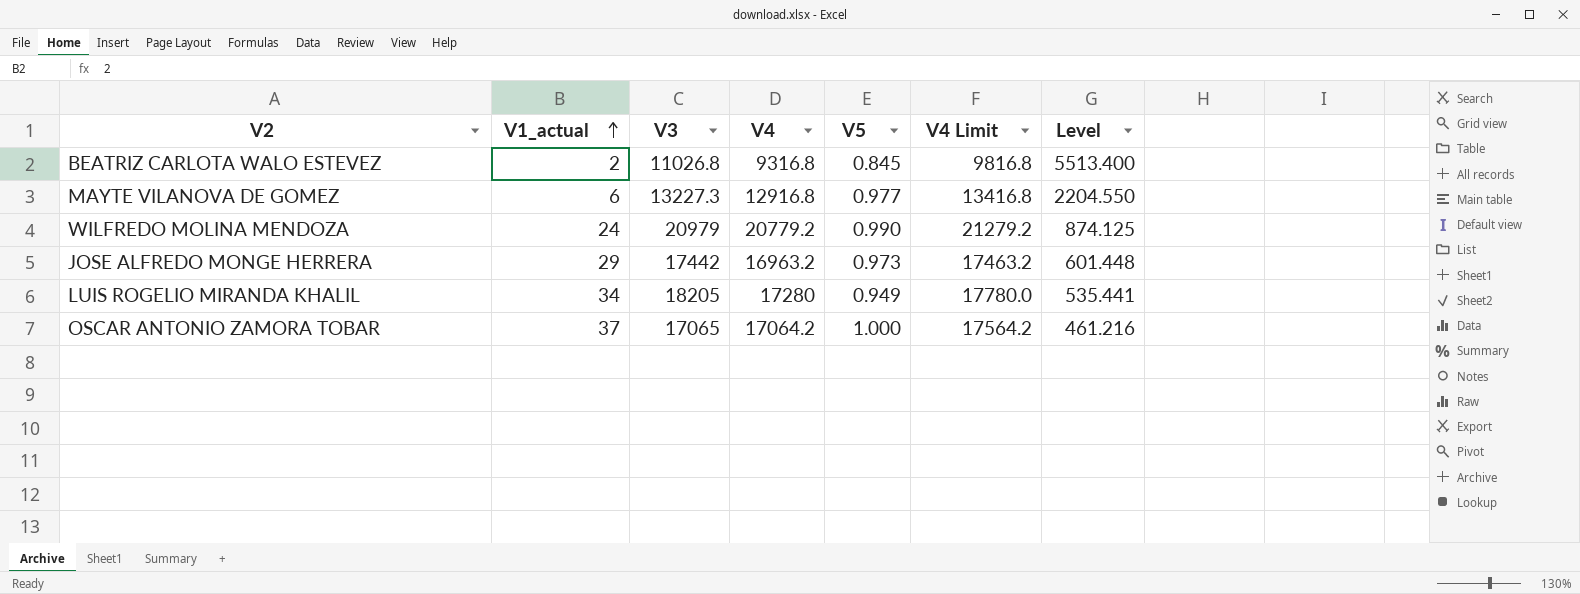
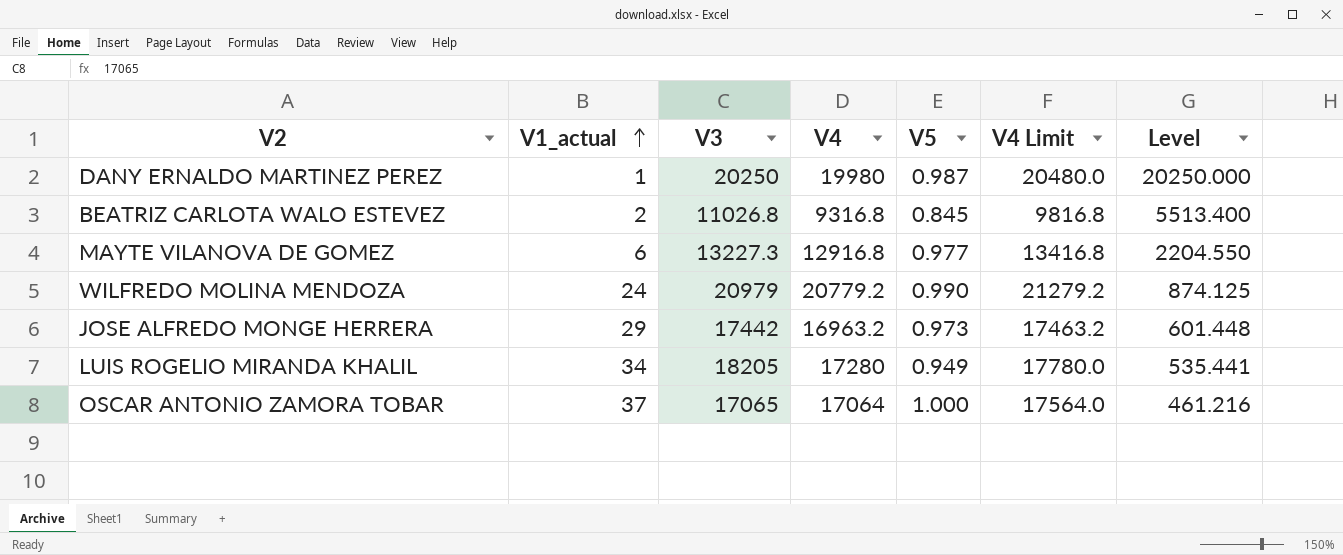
row DANY ERNALDO MARTINEZ PEREZ: none -> 1 | 20250 | 19980 | 0.987 | 20480.0 | 20250.000
OSCAR ANTONIO ZAMORA TOBAR | V4: 17064.2 -> 17064
OSCAR ANTONIO ZAMORA TOBAR | V4 Limit: 17564.2 -> 17564.0

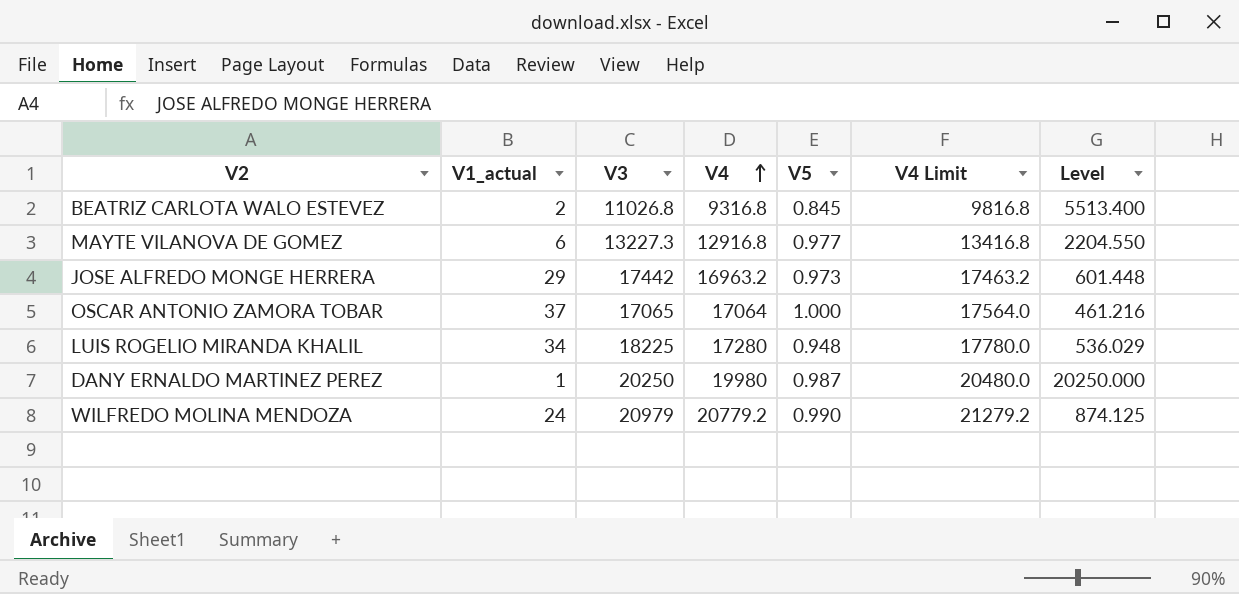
row order: V1_actual ascending -> V4 ascending
LUIS ROGELIO MIRANDA KHALIL | V3: 18205 -> 18225
LUIS ROGELIO MIRANDA KHALIL | V5: 0.949 -> 0.948
LUIS ROGELIO MIRANDA KHALIL | Level: 535.441 -> 536.029

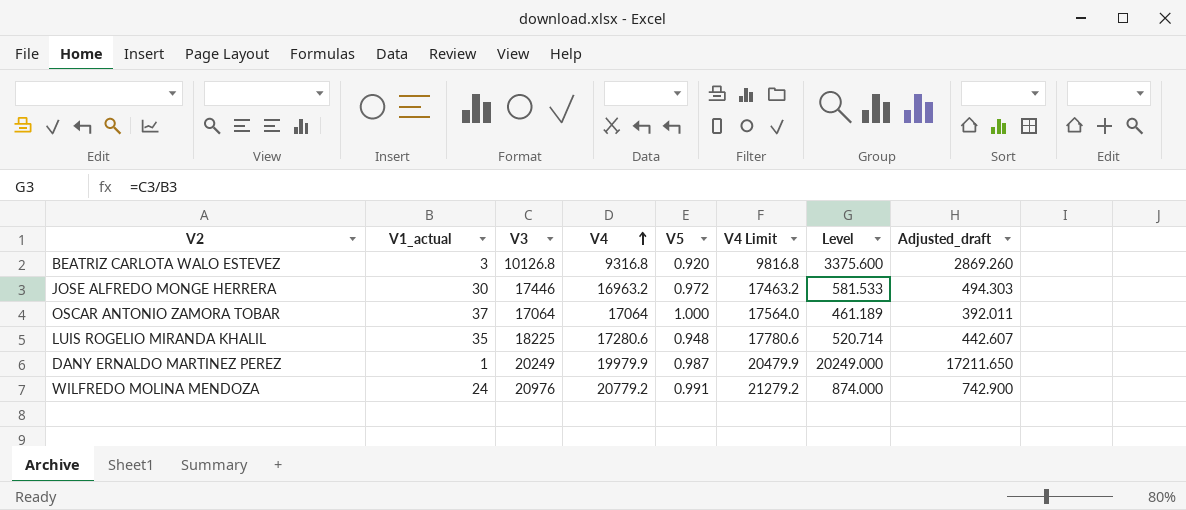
column Adjusted_draft | formula: none -> [Level] * 0.85
row MAYTE VILANOVA DE GOMEZ: 6 | 13227.3 | 12916.8 | 0.977 | 13416.8 | 2204.550 -> none
BEATRIZ CARLOTA WALO ESTEVEZ | V1_actual: 2 -> 3
BEATRIZ CARLOTA WALO ESTEVEZ | V3: 11026.8 -> 10126.8
BEATRIZ CARLOTA WALO ESTEVEZ | V5: 0.845 -> 0.920
BEATRIZ CARLOTA WALO ESTEVEZ | Level: 5513.400 -> 3375.600
JOSE ALFREDO MONGE HERRERA | V1_actual: 29 -> 30
JOSE ALFREDO MONGE HERRERA | V3: 17442 -> 17446
JOSE ALFREDO MONGE HERRERA | V5: 0.973 -> 0.972
JOSE ALFREDO MONGE HERRERA | Level: 601.448 -> 581.533
OSCAR ANTONIO ZAMORA TOBAR | V3: 17065 -> 17064
OSCAR ANTONIO ZAMORA TOBAR | Level: 461.216 -> 461.189
LUIS ROGELIO MIRANDA KHALIL | V1_actual: 34 -> 35
LUIS ROGELIO MIRANDA KHALIL | V4: 17280 -> 17280.6
LUIS ROGELIO MIRANDA KHALIL | V4 Limit: 17780.0 -> 17780.6
LUIS ROGELIO MIRANDA KHALIL | Level: 536.029 -> 520.714
DANY ERNALDO MARTINEZ PEREZ | V3: 20250 -> 20249
DANY ERNALDO MARTINEZ PEREZ | V4: 19980 -> 19979.9
DANY ERNALDO MARTINEZ PEREZ | V4 Limit: 20480.0 -> 20479.9
DANY ERNALDO MARTINEZ PEREZ | Level: 20250.000 -> 20249.000
WILFREDO MOLINA MENDOZA | V3: 20979 -> 20976
WILFREDO MOLINA MENDOZA | V5: 0.990 -> 0.991
WILFREDO MOLINA MENDOZA | Level: 874.125 -> 874.000

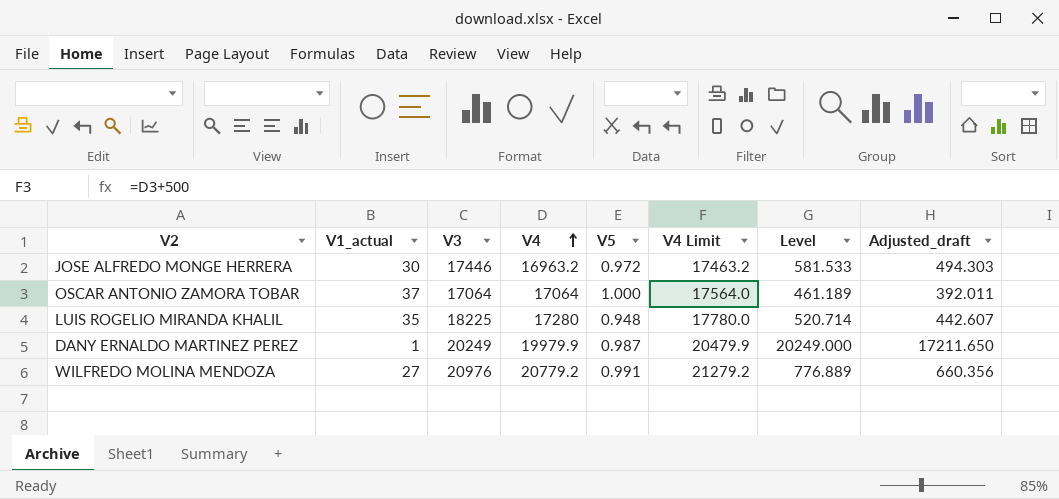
row BEATRIZ CARLOTA WALO ESTEVEZ: 3 | 10126.8 | 9316.8 | 0.920 | 9816.8 | 3375.600 | 2869.260 -> none
LUIS ROGELIO MIRANDA KHALIL | V4: 17280.6 -> 17280
LUIS ROGELIO MIRANDA KHALIL | V4 Limit: 17780.6 -> 17780.0
WILFREDO MOLINA MENDOZA | V1_actual: 24 -> 27
WILFREDO MOLINA MENDOZA | Level: 874.000 -> 776.889
WILFREDO MOLINA MENDOZA | Adjusted_draft: 742.900 -> 660.356

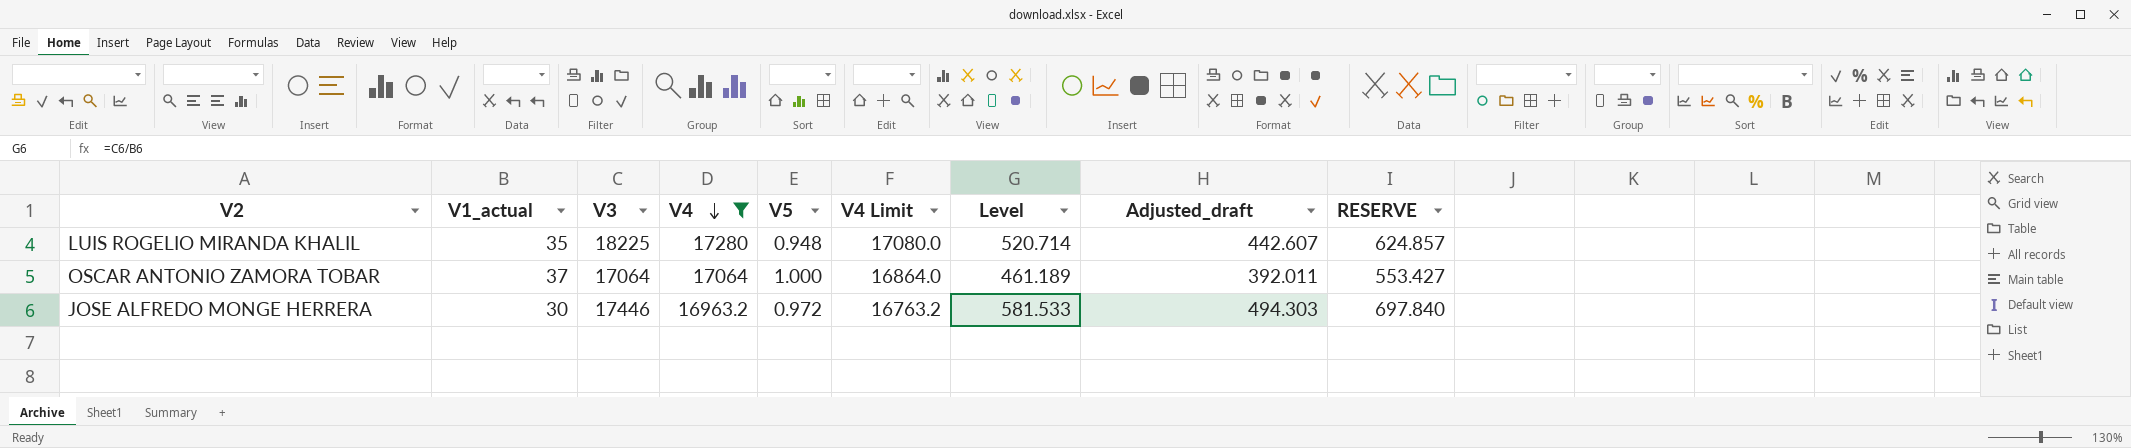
filter: none -> V4 <= 17280
row order: V4 ascending -> V4 descending
column V4 Limit | formula: [V4] + 500 -> [V4] - 200
column RESERVE | formula: none -> [Level] * 1.2

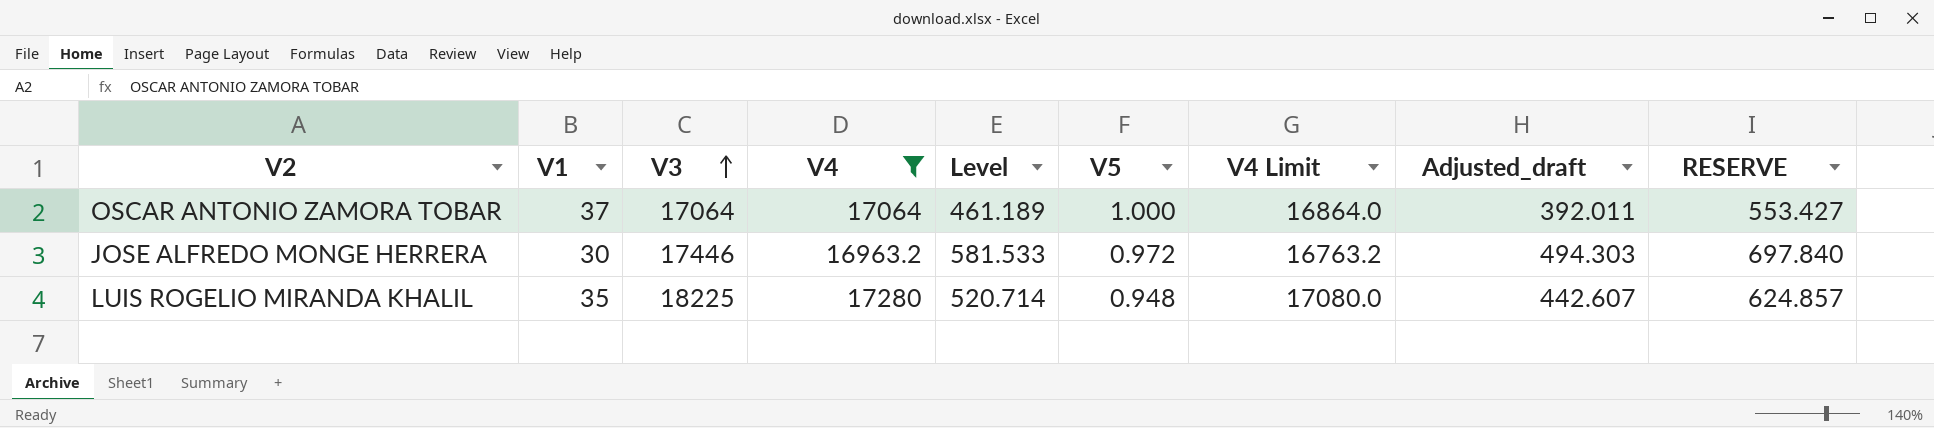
row order: V4 descending -> V3 ascending
column name: V1_actual -> V1
column Level | position: 7 -> 5

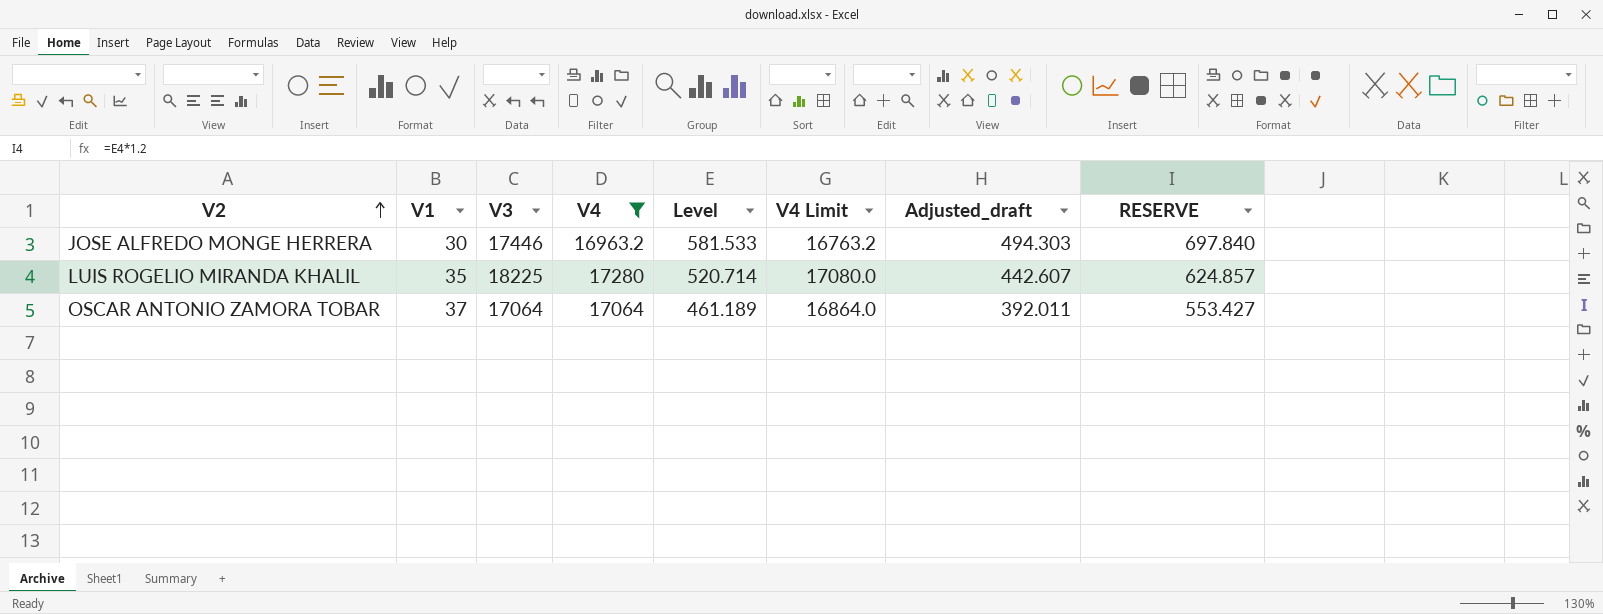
row order: V3 ascending -> V2 ascending
column V5 | formula: [V4] / [V3] -> none

